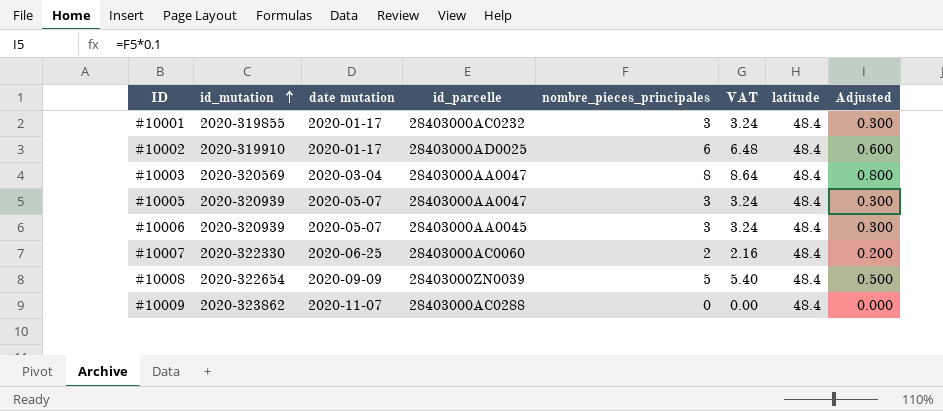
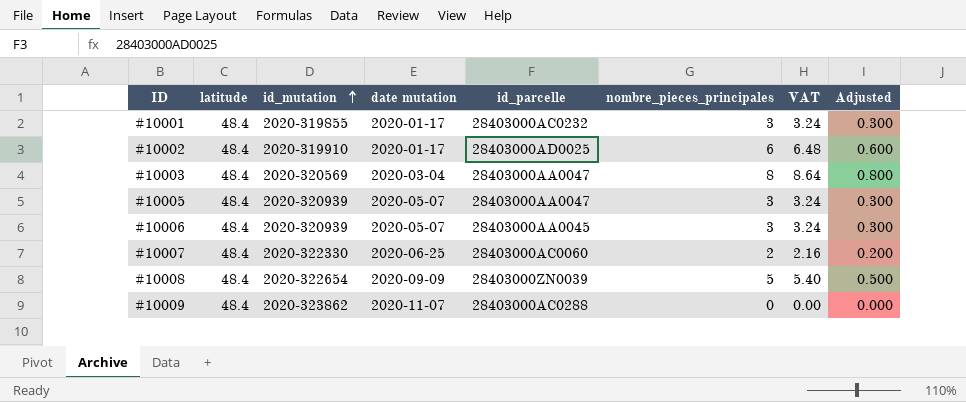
column latitude | position: 7 -> 2

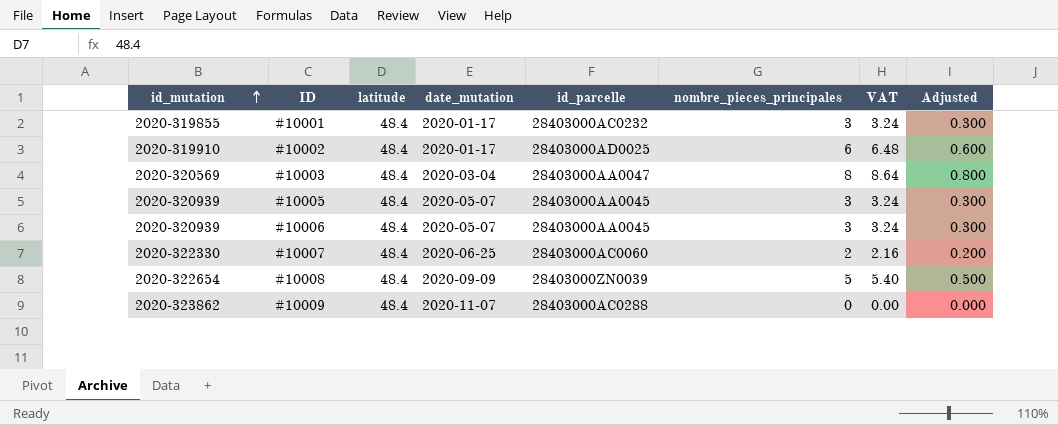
column id_mutation | position: 3 -> 1
column name: date mutation -> date_mutation
#10005 | id_parcelle: 28403000AA0047 -> 28403000AA0045

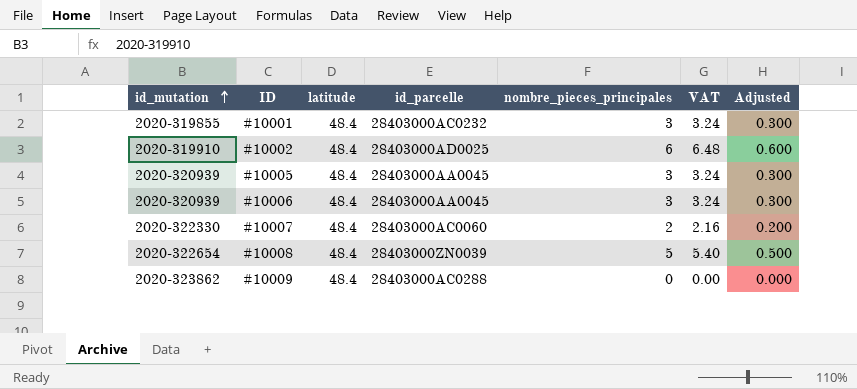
column date_mutation | position: 4 -> none
row #10003: 2020-320569 | 48.4 | 2020-03-04 | 28403000AA0047 | 8 | 8.64 | 0.800 -> none

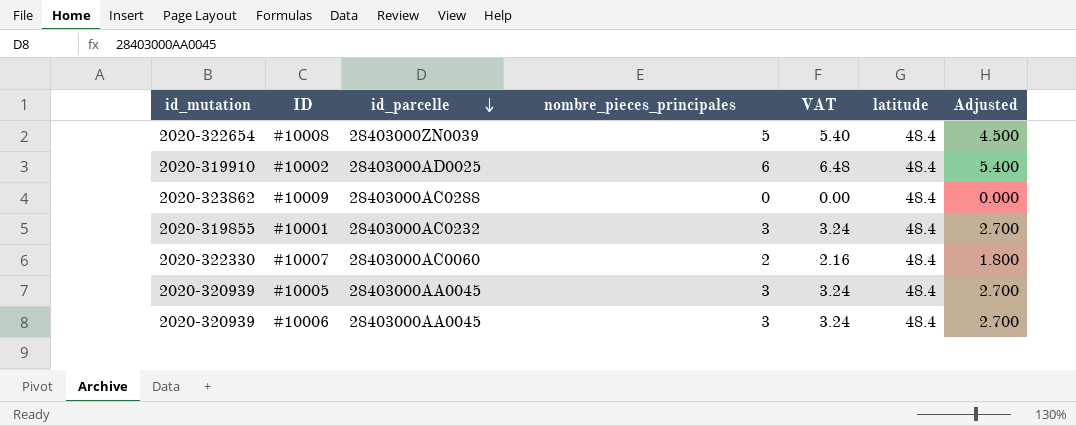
row order: id_mutation ascending -> id_parcelle descending
column latitude | position: 3 -> 6
column Adjusted | formula: [nombre_pieces_principales] * 0.1 -> [nombre_pieces_principales] * 0.9

